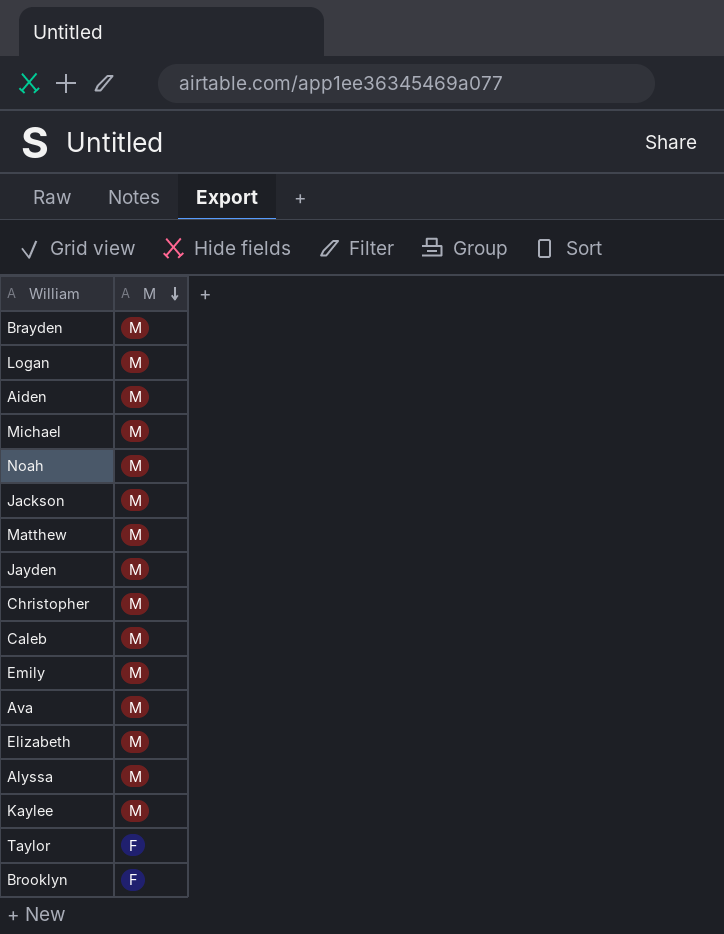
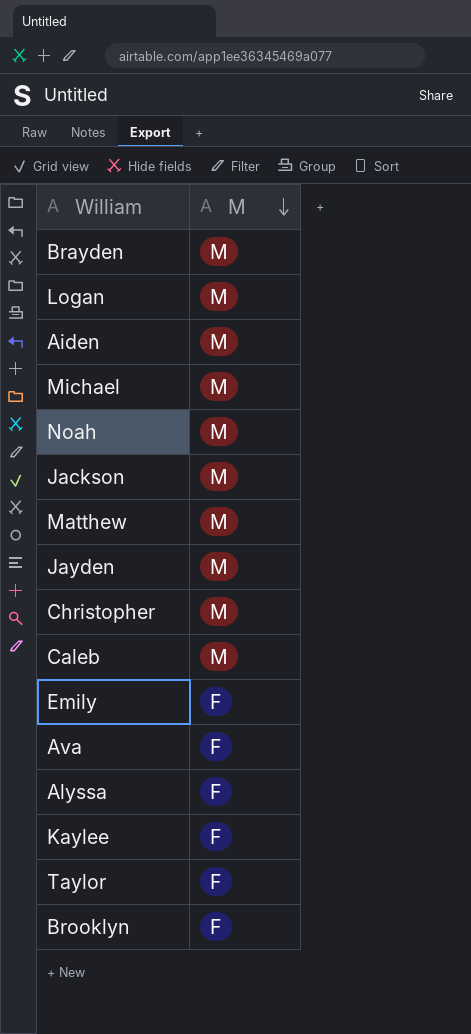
row Elizabeth: M -> none
Emily | M: M -> F
Ava | M: M -> F
Alyssa | M: M -> F
Kaylee | M: M -> F

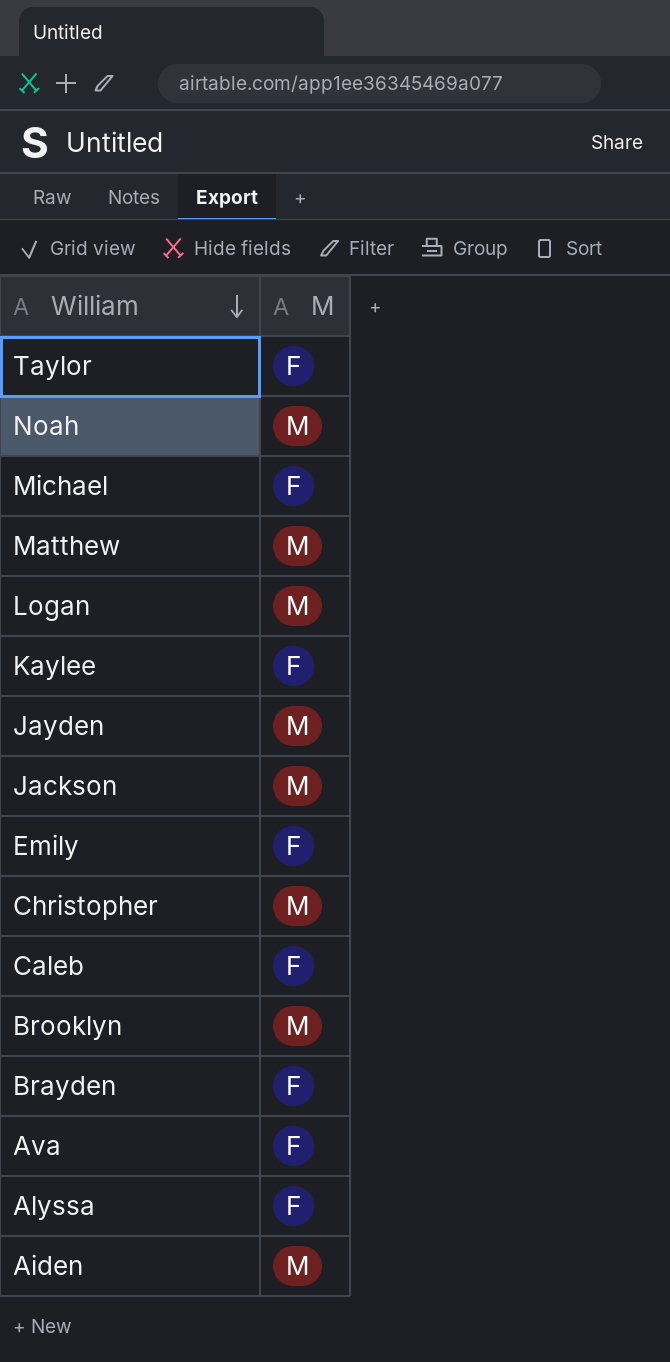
row order: M descending -> William descending
Michael | M: M -> F
Caleb | M: M -> F
Brooklyn | M: F -> M
Brayden | M: M -> F

